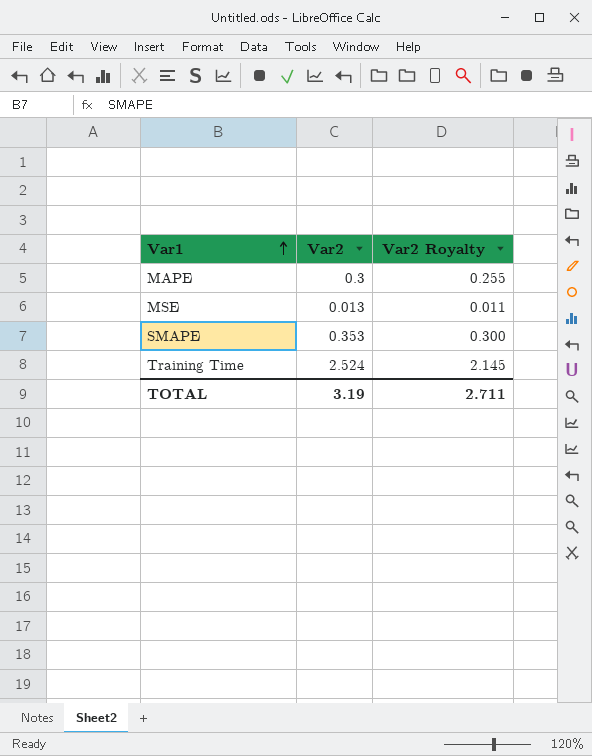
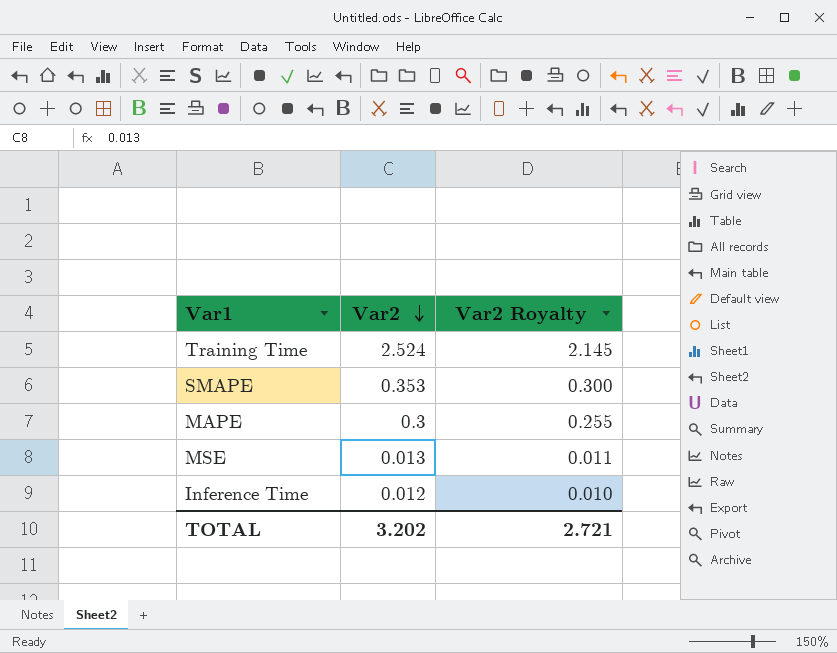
row order: Var1 ascending -> Var2 descending
row Inference Time: none -> 0.012 | 0.010
TOTAL | Var2: 3.19 -> 3.202
TOTAL | Var2 Royalty: 2.711 -> 2.721

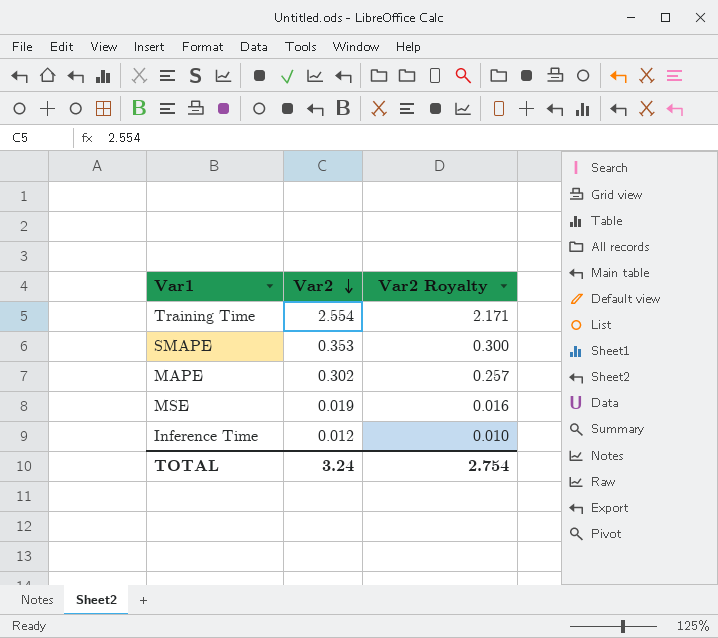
Training Time | Var2: 2.524 -> 2.554
Training Time | Var2 Royalty: 2.145 -> 2.171
MAPE | Var2: 0.3 -> 0.302
MAPE | Var2 Royalty: 0.255 -> 0.257
MSE | Var2: 0.013 -> 0.019
MSE | Var2 Royalty: 0.011 -> 0.016
TOTAL | Var2: 3.202 -> 3.24
TOTAL | Var2 Royalty: 2.721 -> 2.754

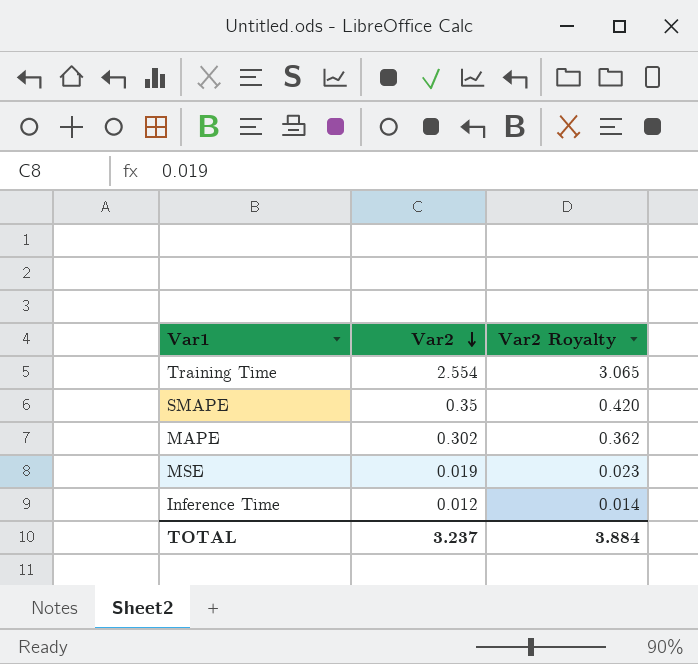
column Var2 Royalty | formula: [Var2] * 0.85 -> [Var2] * 1.2
SMAPE | Var2: 0.353 -> 0.35
TOTAL | Var2: 3.24 -> 3.237
TOTAL | Var2 Royalty: 2.754 -> 3.884

